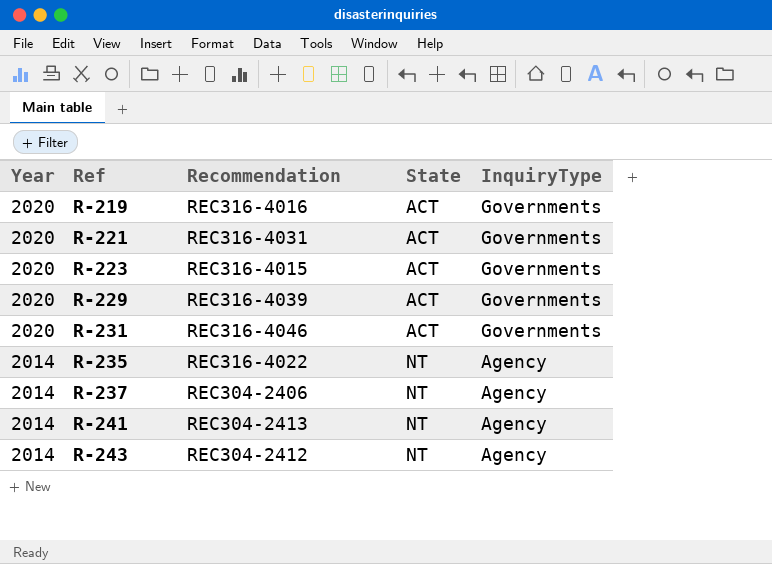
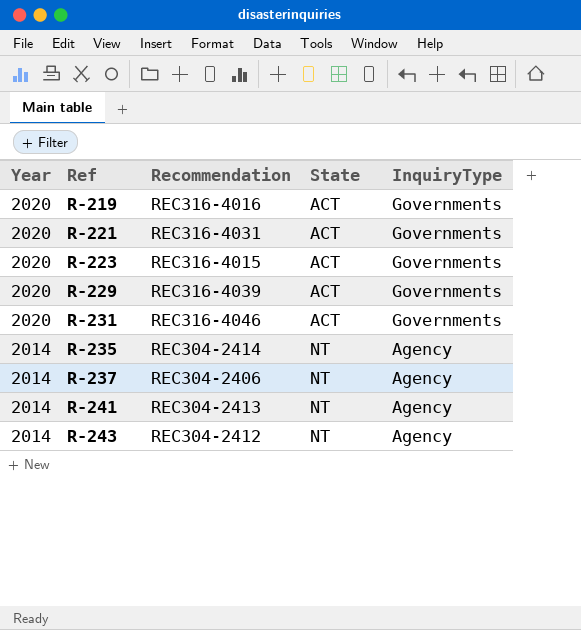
R-235 | Recommendation: REC316-4022 -> REC304-2414

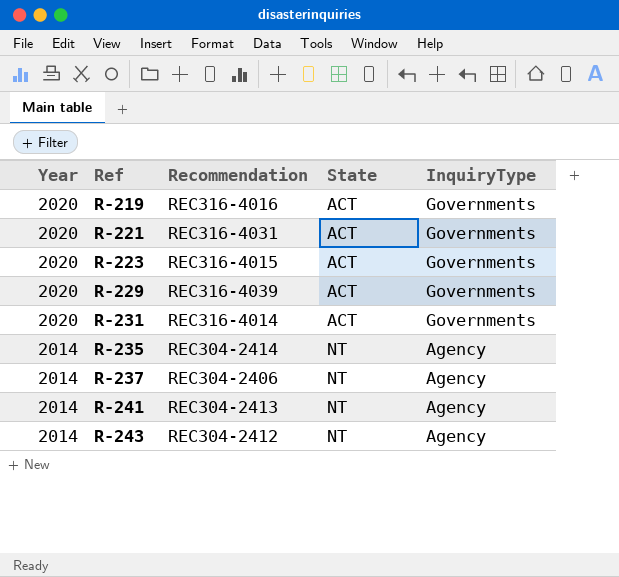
R-231 | Recommendation: REC316-4046 -> REC316-4014

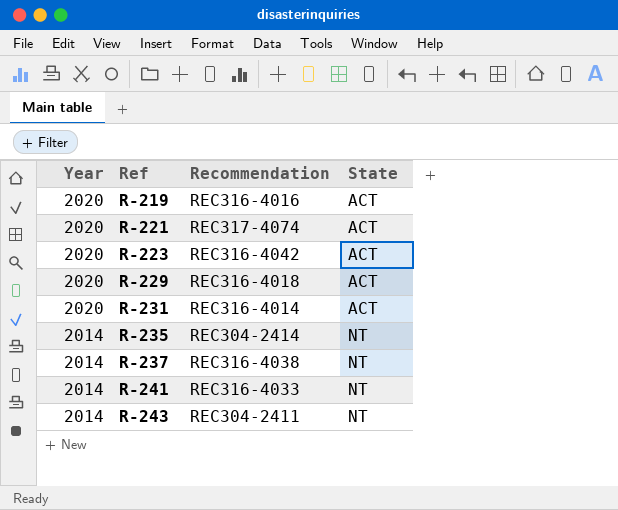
column InquiryType | position: 5 -> none
R-221 | Recommendation: REC316-4031 -> REC317-4074
R-223 | Recommendation: REC316-4015 -> REC316-4042
R-229 | Recommendation: REC316-4039 -> REC316-4018
R-237 | Recommendation: REC304-2406 -> REC316-4038
R-241 | Recommendation: REC304-2413 -> REC316-4033
R-243 | Recommendation: REC304-2412 -> REC304-2411

